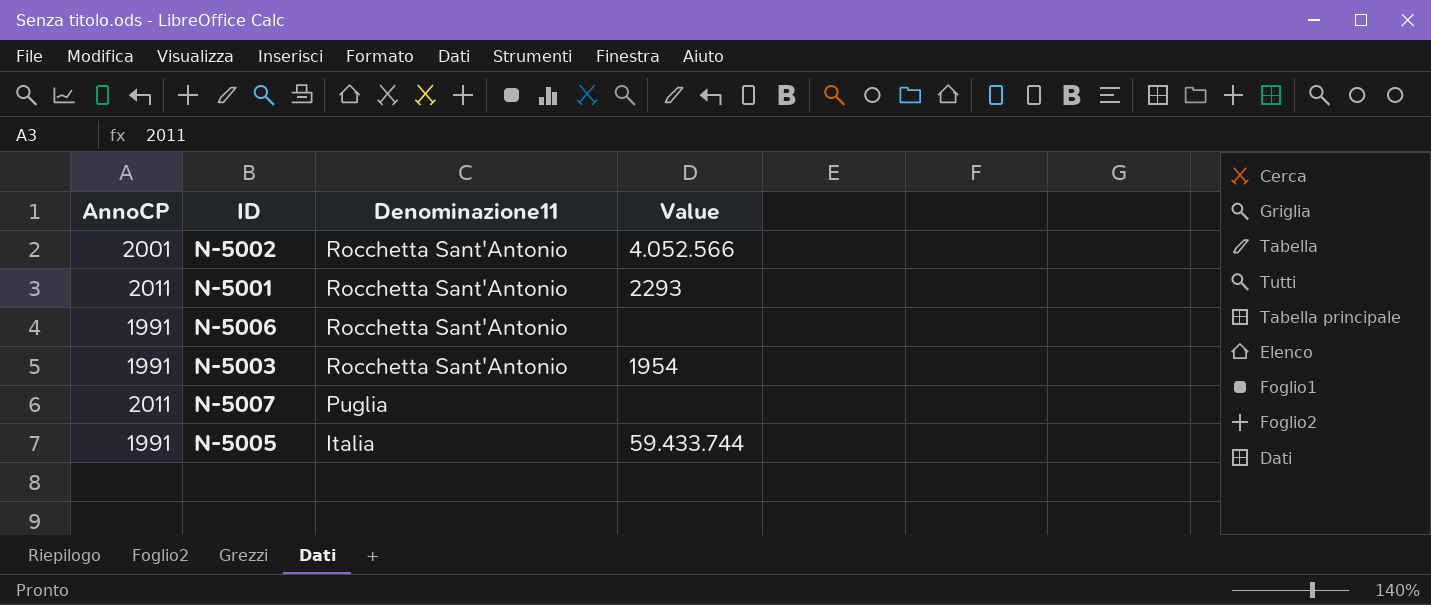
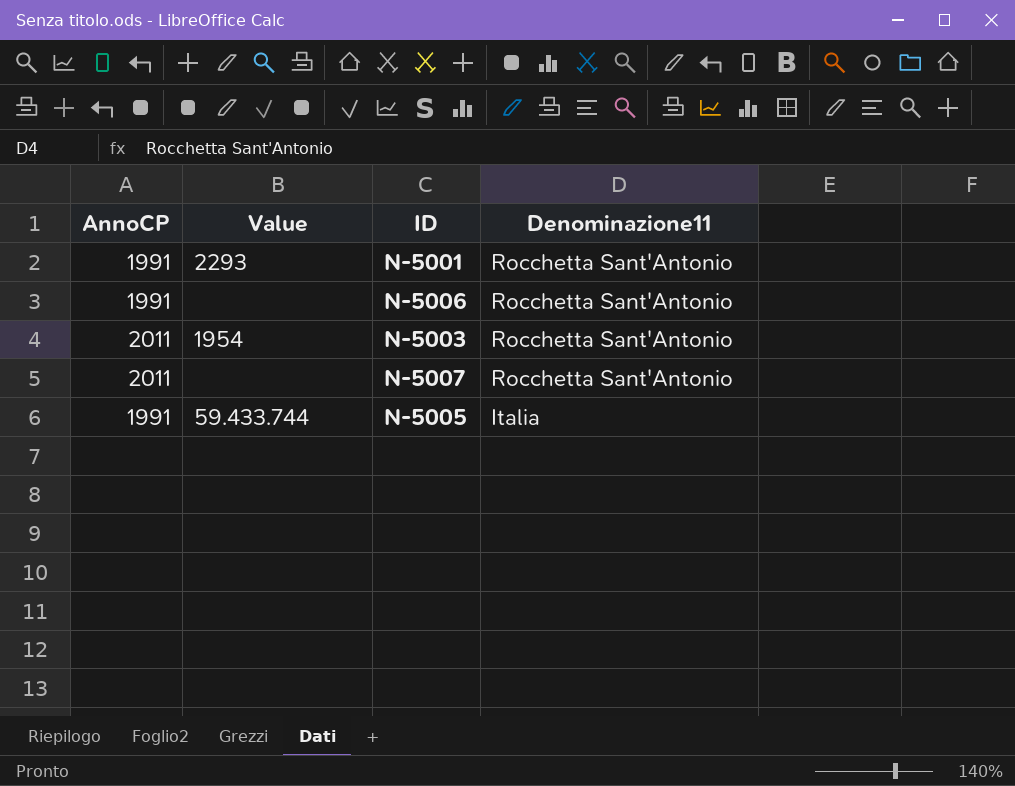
column Value | position: 4 -> 2
row N-5002: 2001 | Rocchetta Sant'Antonio | 4.052.566 -> none
N-5001 | AnnoCP: 2011 -> 1991
N-5003 | AnnoCP: 1991 -> 2011
N-5007 | Denominazione11: Puglia -> Rocchetta Sant'Antonio

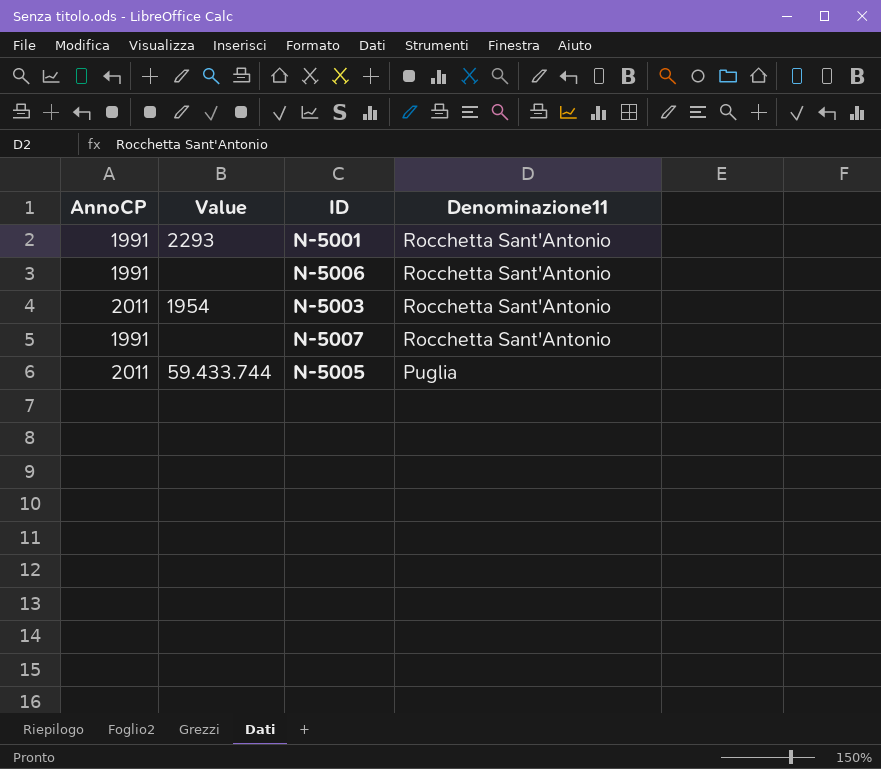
N-5007 | AnnoCP: 2011 -> 1991
N-5005 | AnnoCP: 1991 -> 2011
N-5005 | Denominazione11: Italia -> Puglia

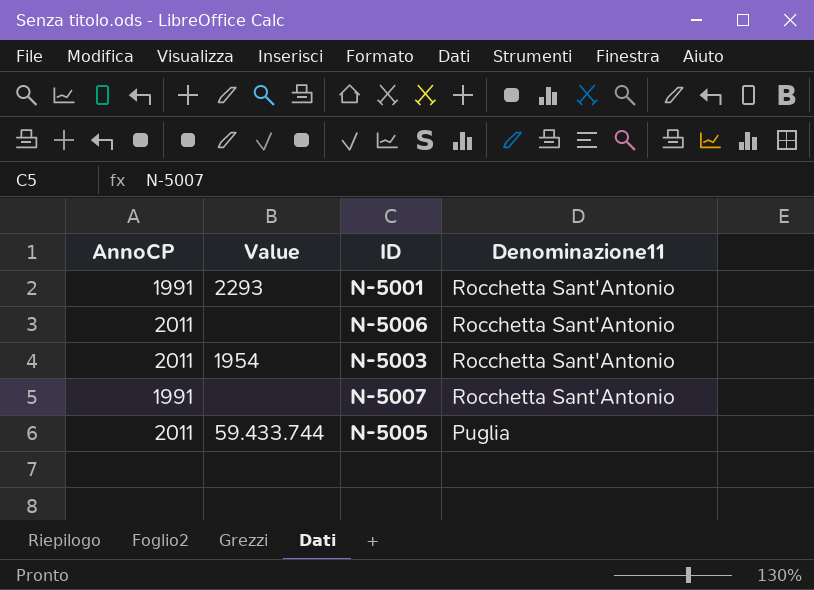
N-5006 | AnnoCP: 1991 -> 2011

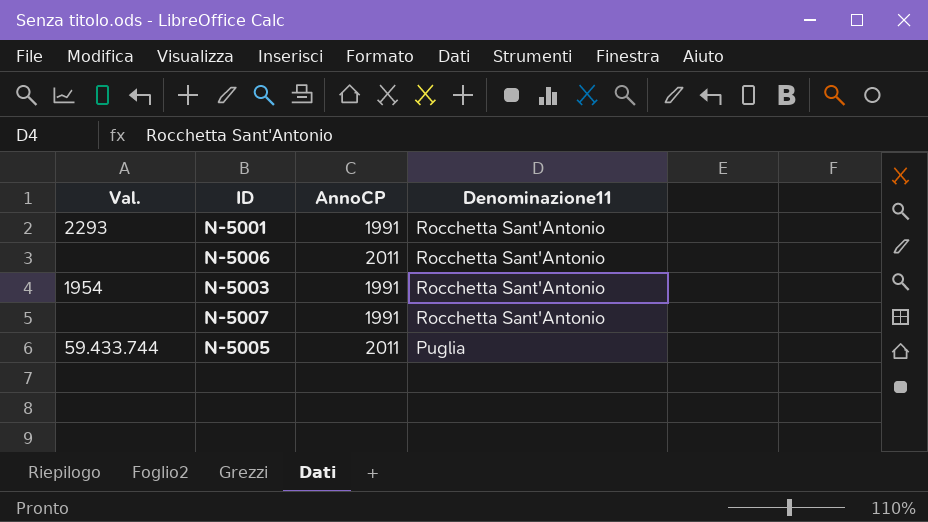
column name: Value -> Val.
column AnnoCP | position: 1 -> 3
N-5003 | AnnoCP: 2011 -> 1991

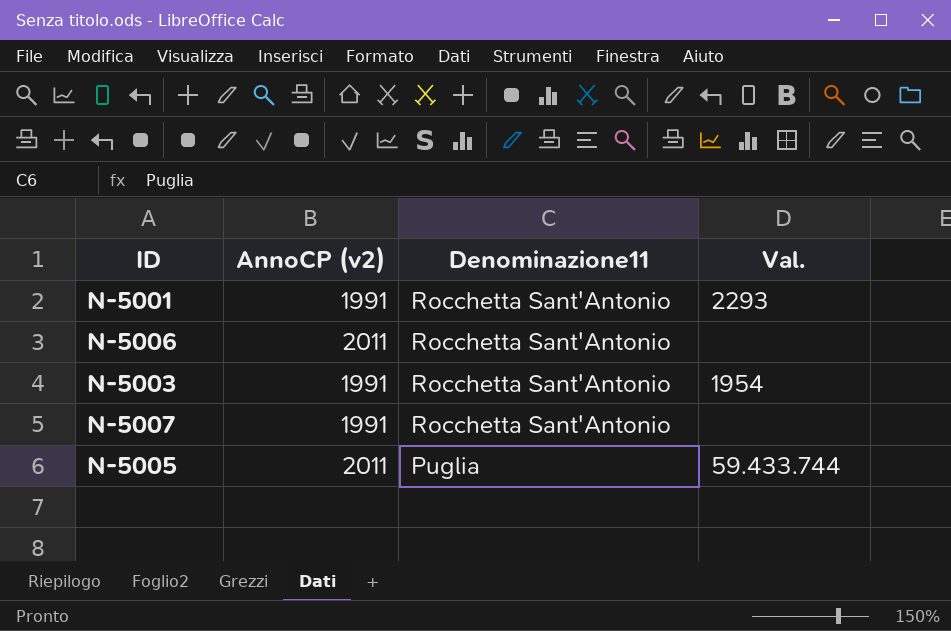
column name: AnnoCP -> AnnoCP (v2)
column Val. | position: 1 -> 4

